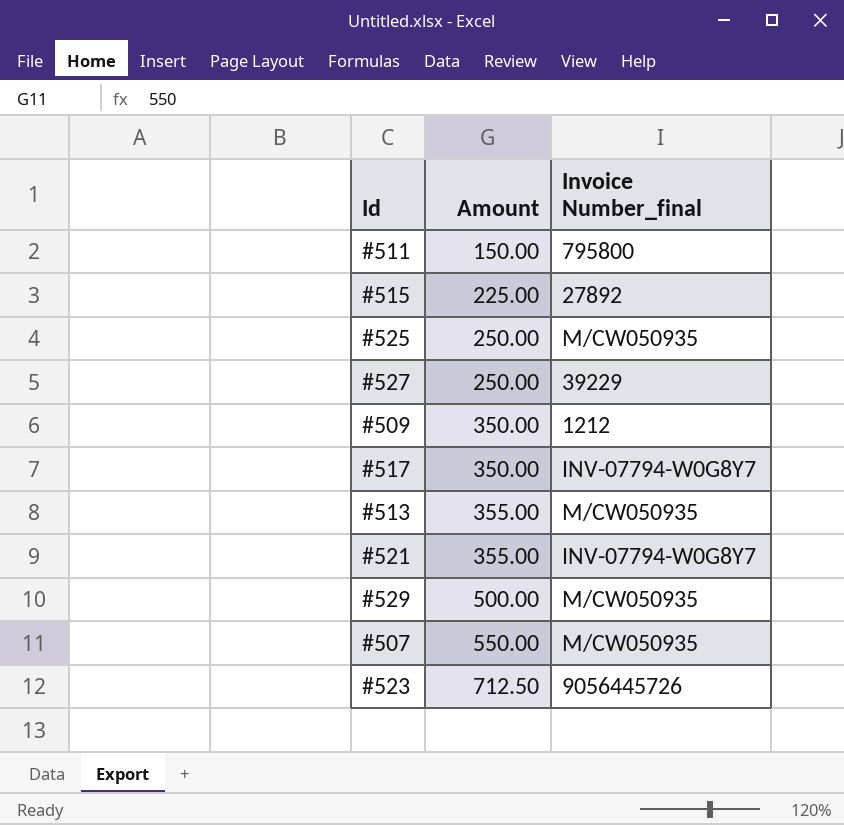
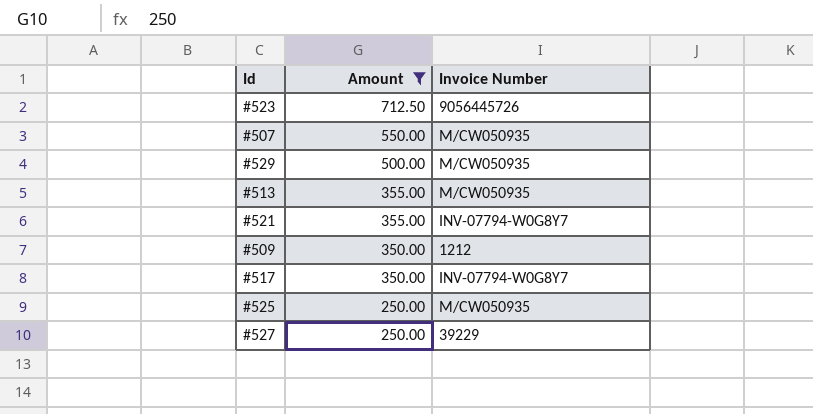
filter: none -> Amount >= 250.00
row order: Amount ascending -> Amount descending
column name: Invoice Number_final -> Invoice Number

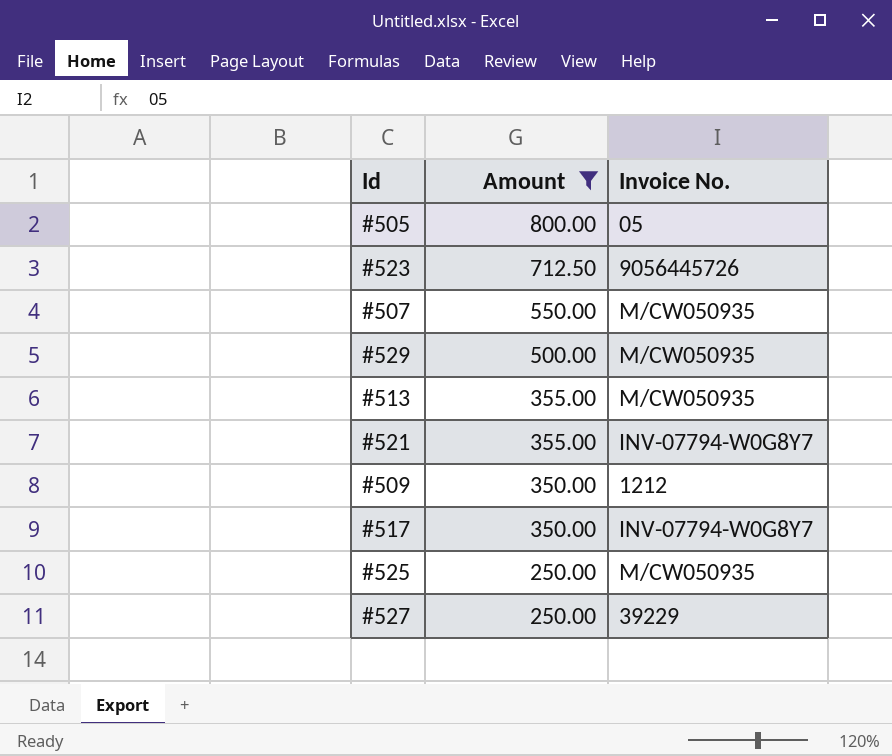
column name: Invoice Number -> Invoice No.
row #505: none -> 800.00 | 05

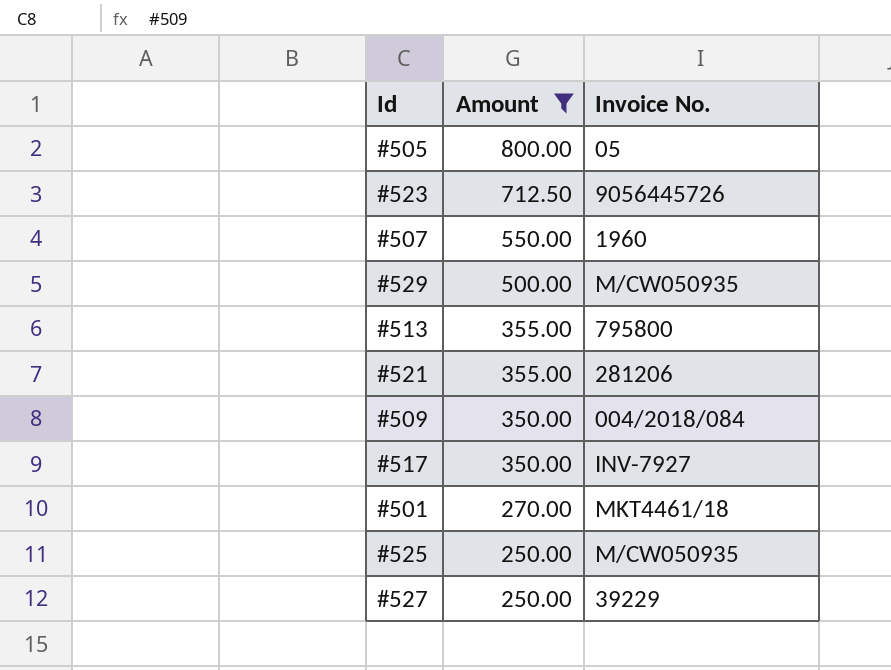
#507 | Invoice No.: M/CW050935 -> 1960
#513 | Invoice No.: M/CW050935 -> 795800
#521 | Invoice No.: INV-07794-W0G8Y7 -> 281206
#509 | Invoice No.: 1212 -> 004/2018/084
#517 | Invoice No.: INV-07794-W0G8Y7 -> INV-7927
row #501: none -> 270.00 | MKT4461/18

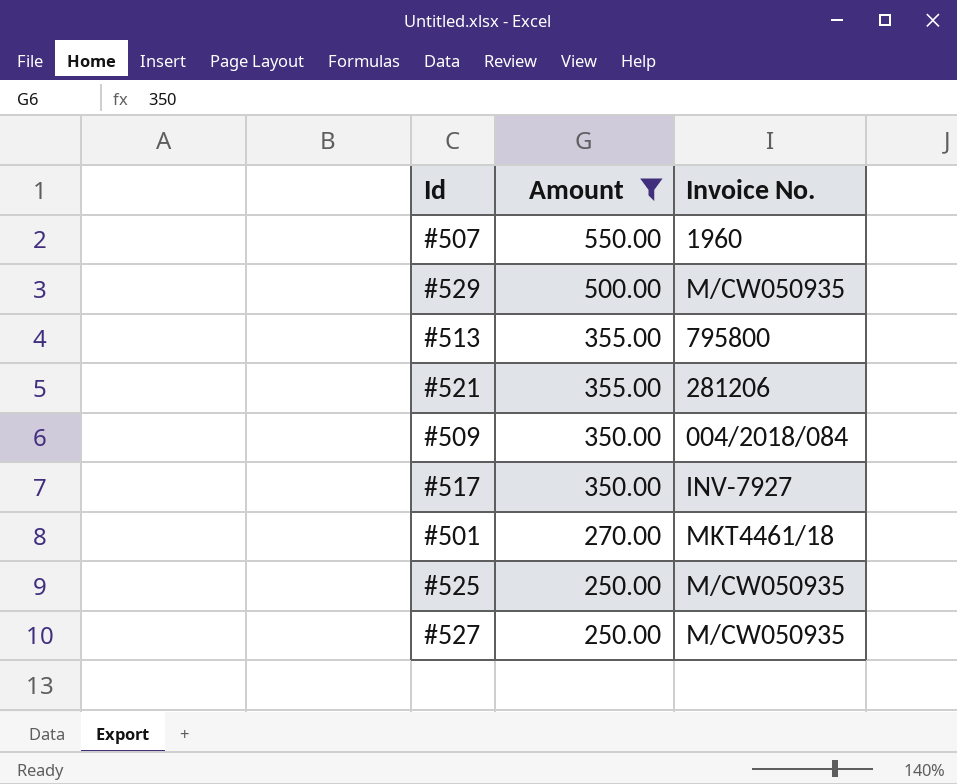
row #505: 800.00 | 05 -> none
row #523: 712.50 | 9056445726 -> none
#527 | Invoice No.: 39229 -> M/CW050935

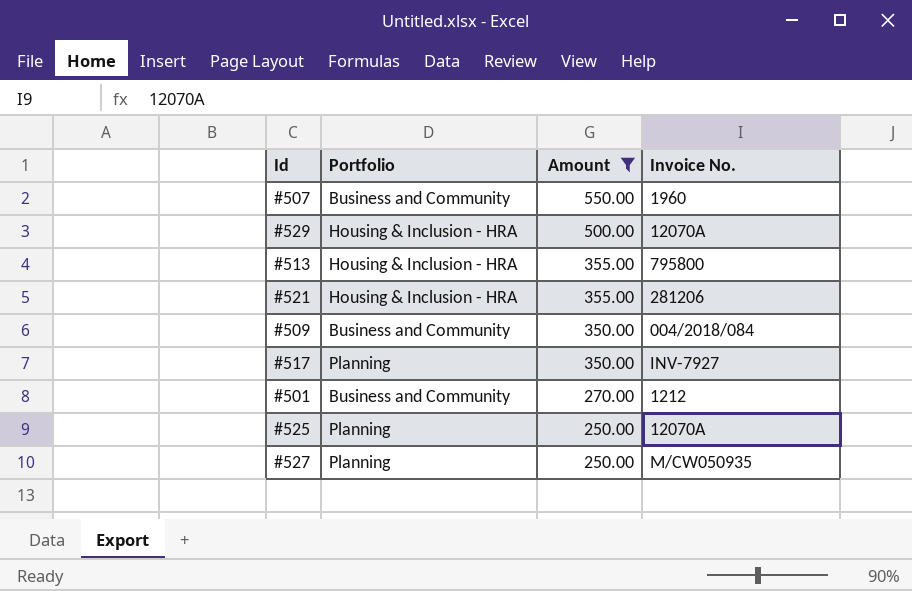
column Portfolio | position: none -> 2
#529 | Invoice No.: M/CW050935 -> 12070A
#501 | Invoice No.: MKT4461/18 -> 1212
#525 | Invoice No.: M/CW050935 -> 12070A

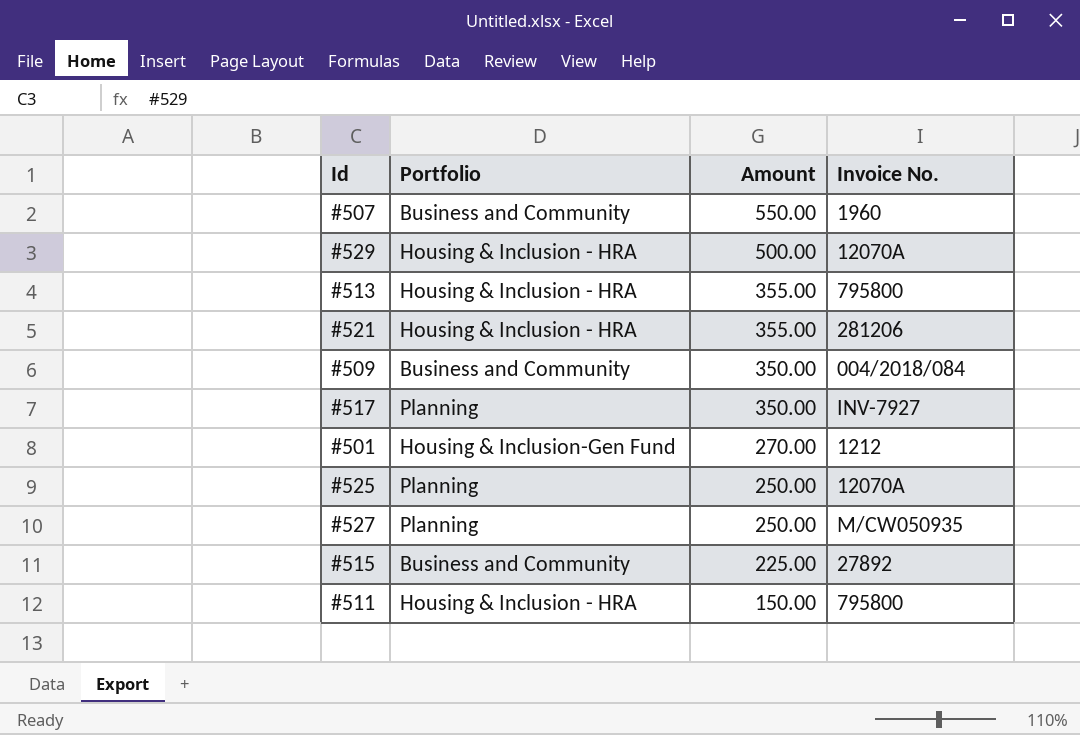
filter: Amount >= 250.00 -> none
#501 | Portfolio: Business and Community -> Housing & Inclusion-Gen Fund

